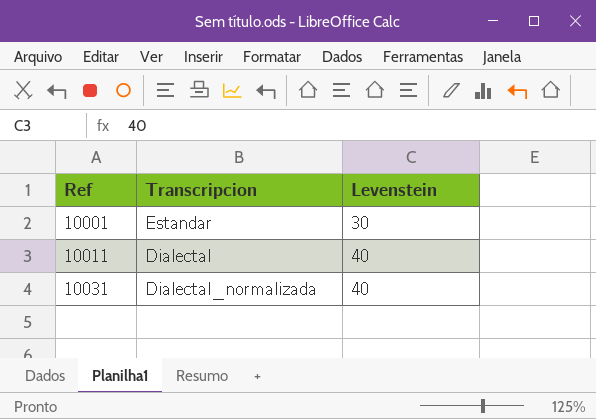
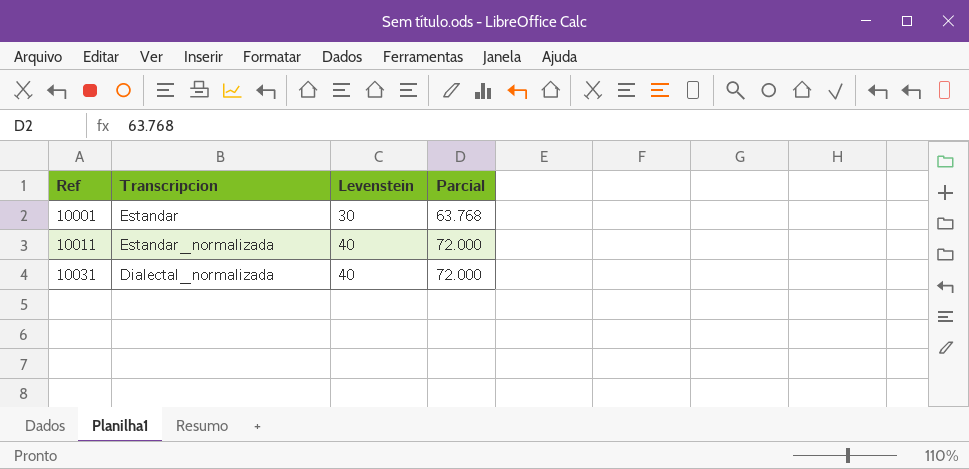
column Parcial | position: none -> 4
10011 | Transcripcion: Dialectal -> Estandar_normalizada

